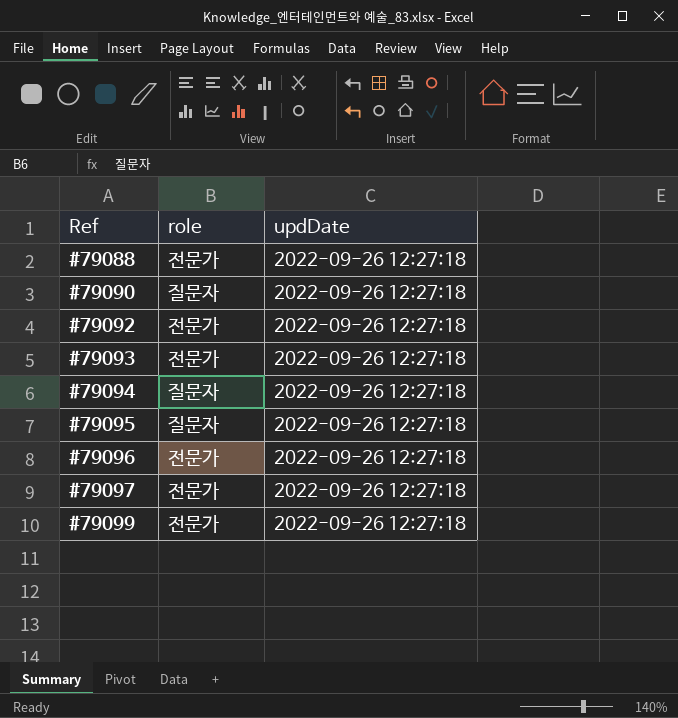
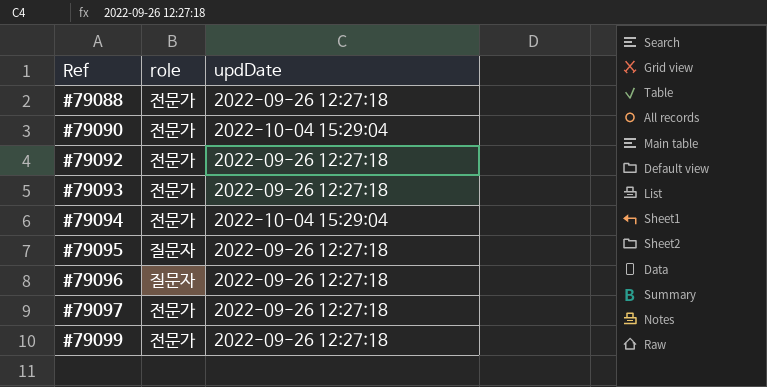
#79090 | role: 질문자 -> 전문가
#79090 | updDate: 2022-09-26 12:27:18 -> 2022-10-04 15:29:04
#79094 | role: 질문자 -> 전문가
#79094 | updDate: 2022-09-26 12:27:18 -> 2022-10-04 15:29:04
#79096 | role: 전문가 -> 질문자

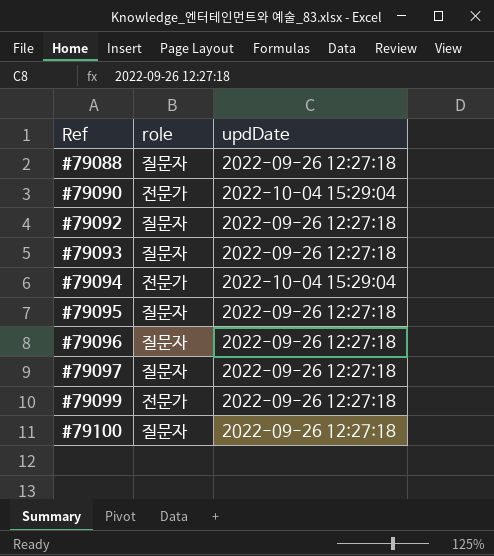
#79088 | role: 전문가 -> 질문자
#79092 | role: 전문가 -> 질문자
#79093 | role: 전문가 -> 질문자
#79097 | role: 전문가 -> 질문자
row #79100: none -> 질문자 | 2022-09-26 12:27:18

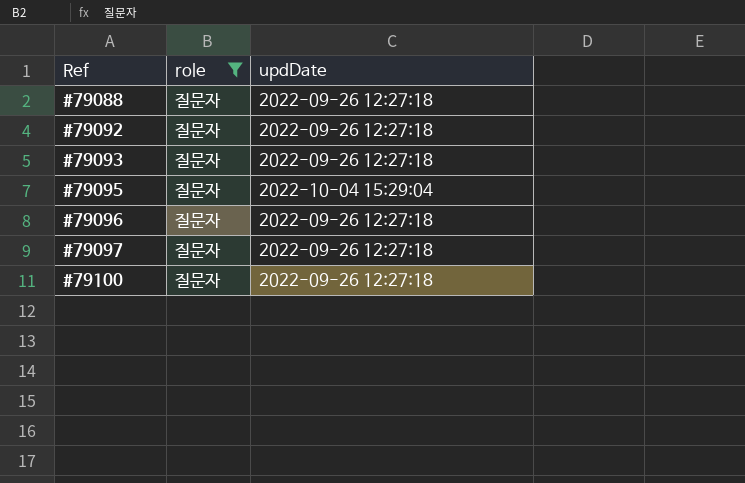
filter: none -> role = 질문자
#79095 | updDate: 2022-09-26 12:27:18 -> 2022-10-04 15:29:04

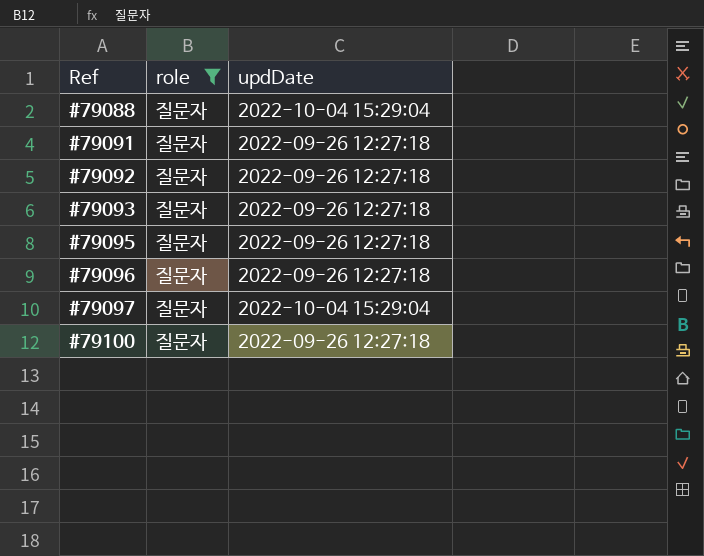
#79088 | updDate: 2022-09-26 12:27:18 -> 2022-10-04 15:29:04
row #79091: none -> 질문자 | 2022-09-26 12:27:18
#79095 | updDate: 2022-10-04 15:29:04 -> 2022-09-26 12:27:18
#79097 | updDate: 2022-09-26 12:27:18 -> 2022-10-04 15:29:04

